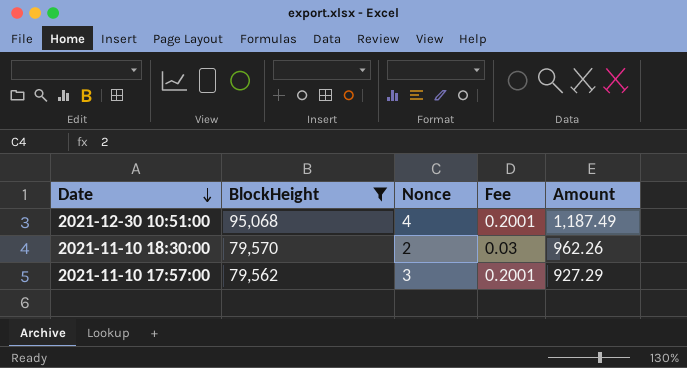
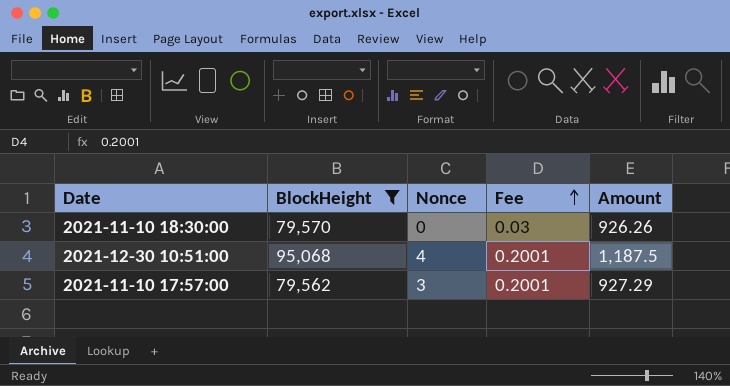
row order: Date descending -> Fee ascending
2021-11-10 18:30:00 | Nonce: 2 -> 0
2021-11-10 18:30:00 | Amount: 962.26 -> 926.26
2021-12-30 10:51:00 | Amount: 1,187.49 -> 1,187.5

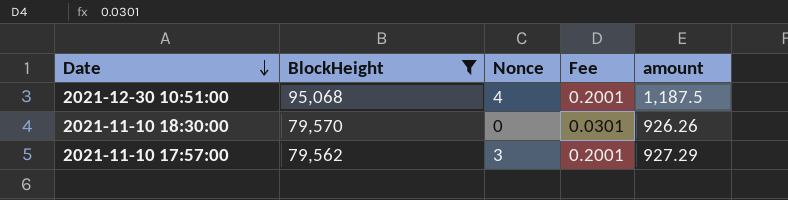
row order: Fee ascending -> Date descending
column name: Amount -> amount
2021-11-10 18:30:00 | Fee: 0.03 -> 0.0301

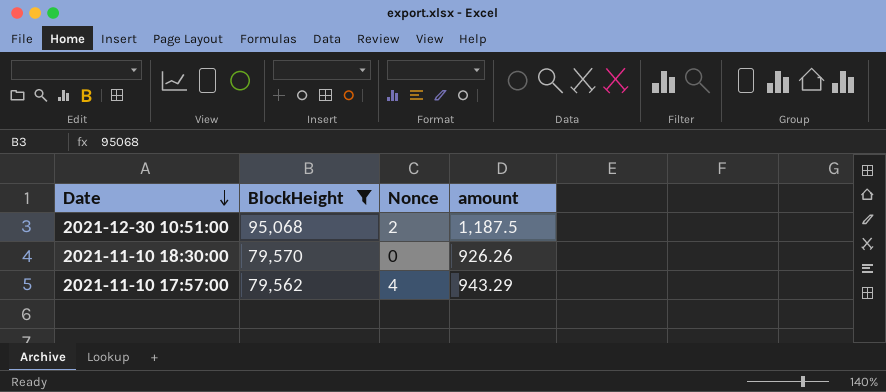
column Fee | position: 4 -> none
2021-12-30 10:51:00 | Nonce: 4 -> 2
2021-11-10 17:57:00 | Nonce: 3 -> 4
2021-11-10 17:57:00 | amount: 927.29 -> 943.29

